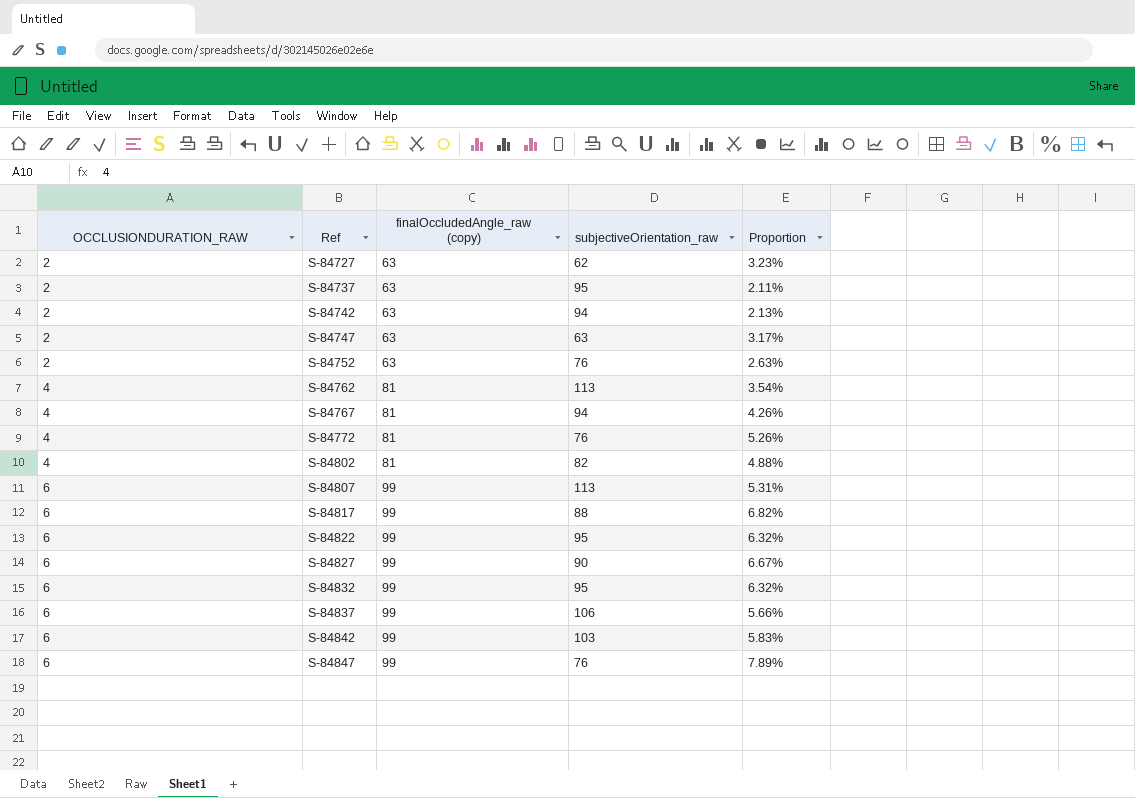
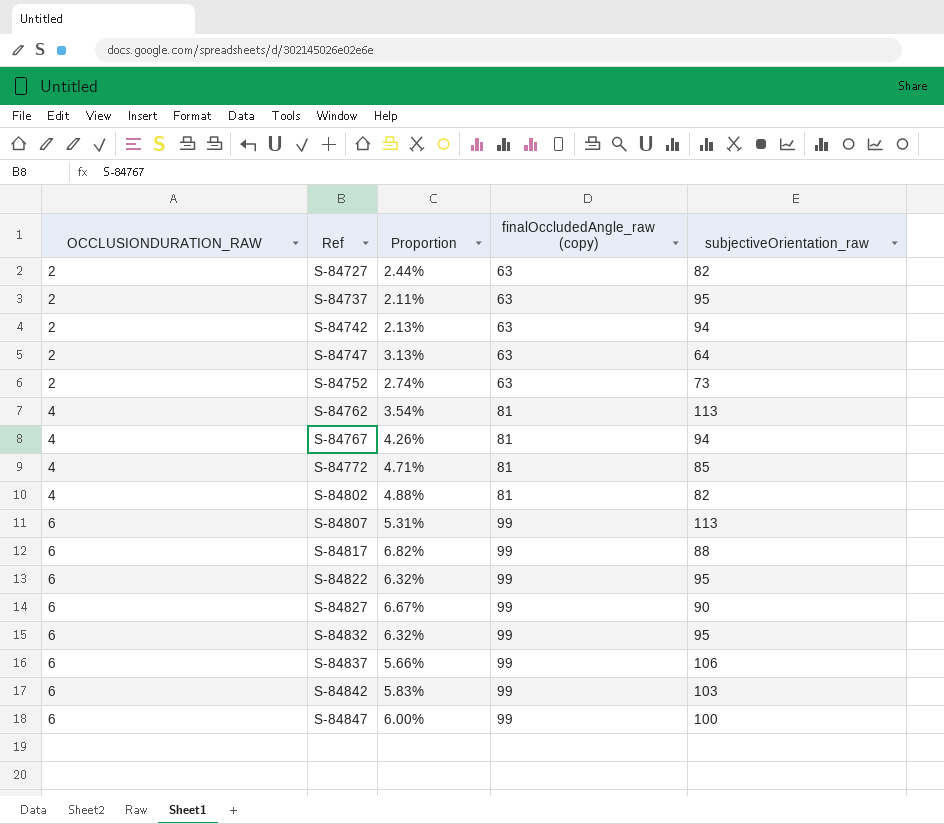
column Proportion | position: 5 -> 3
S-84727 | Proportion: 3.23% -> 2.44%
S-84727 | subjectiveOrientation_raw: 62 -> 82
S-84747 | Proportion: 3.17% -> 3.13%
S-84747 | subjectiveOrientation_raw: 63 -> 64
S-84752 | Proportion: 2.63% -> 2.74%
S-84752 | subjectiveOrientation_raw: 76 -> 73
S-84772 | Proportion: 5.26% -> 4.71%
S-84772 | subjectiveOrientation_raw: 76 -> 85
S-84847 | Proportion: 7.89% -> 6.00%
S-84847 | subjectiveOrientation_raw: 76 -> 100

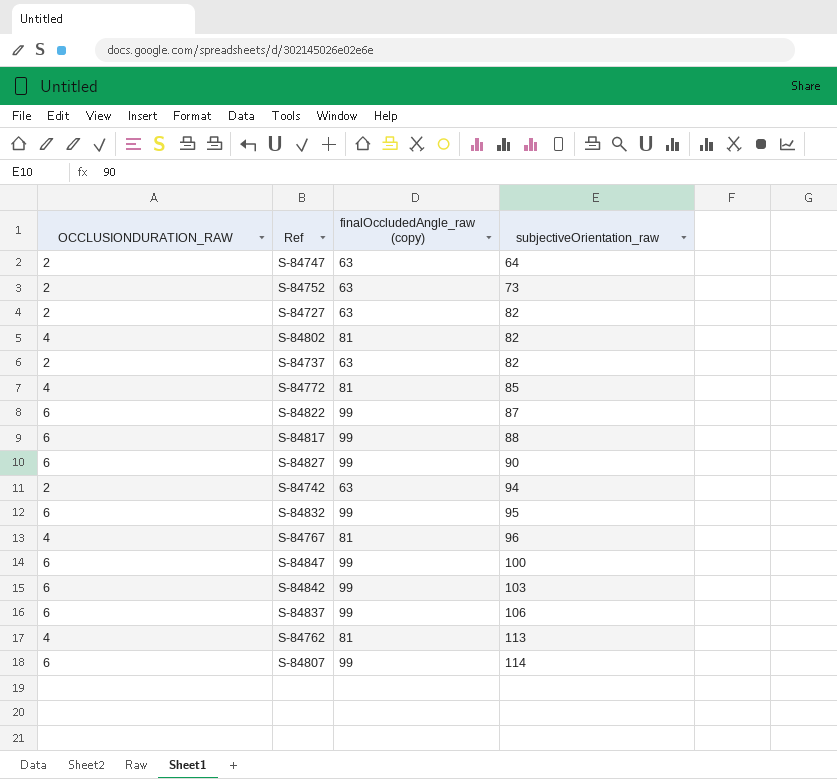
row order: OCCLUSIONDURATION_RAW ascending -> subjectiveOrientation_raw ascending
column Proportion | formula: [OCCLUSIONDURATION_RAW] / [subjectiveOrientation_raw] -> none
S-84737 | subjectiveOrientation_raw: 95 -> 82
S-84822 | subjectiveOrientation_raw: 95 -> 87
S-84767 | subjectiveOrientation_raw: 94 -> 96
S-84807 | subjectiveOrientation_raw: 113 -> 114

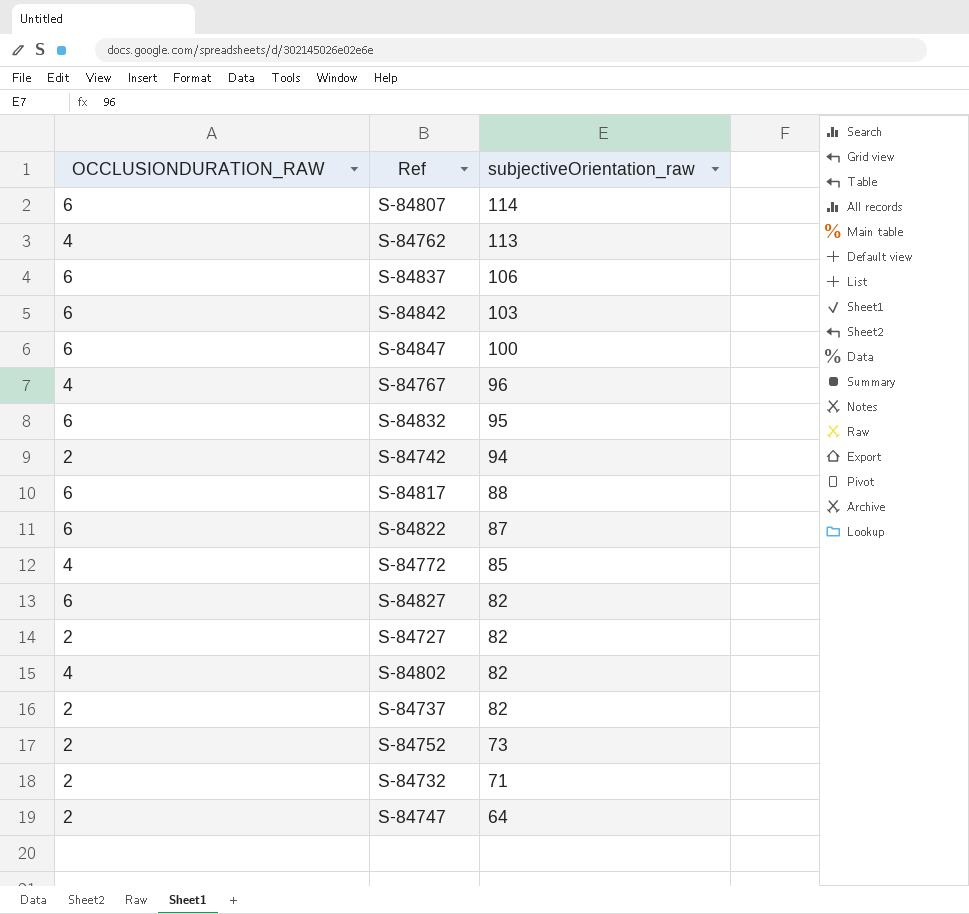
row order: subjectiveOrientation_raw ascending -> subjectiveOrientation_raw descending
column finalOccludedAngle_raw (copy) | position: 3 -> none
S-84827 | subjectiveOrientation_raw: 90 -> 82
row S-84732: none -> 2 | 71

